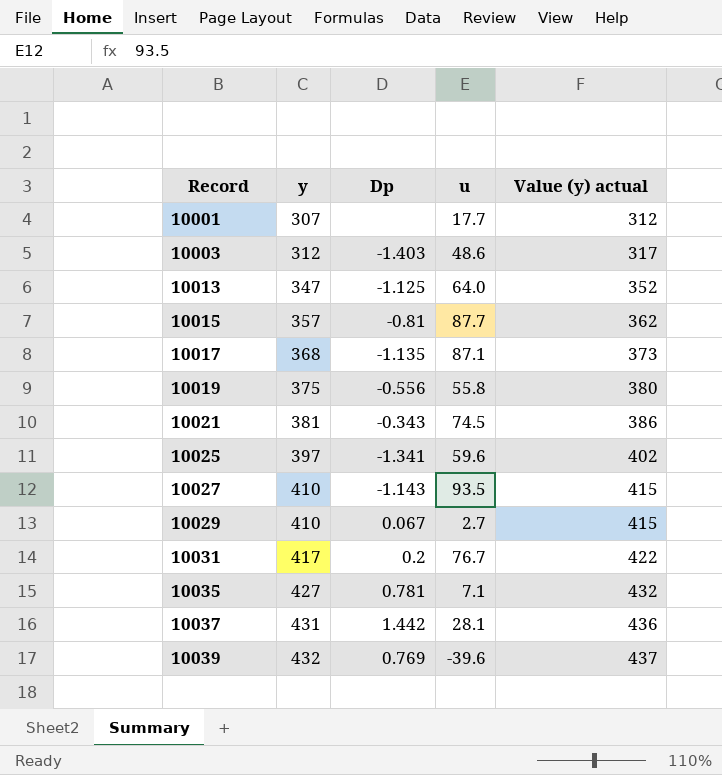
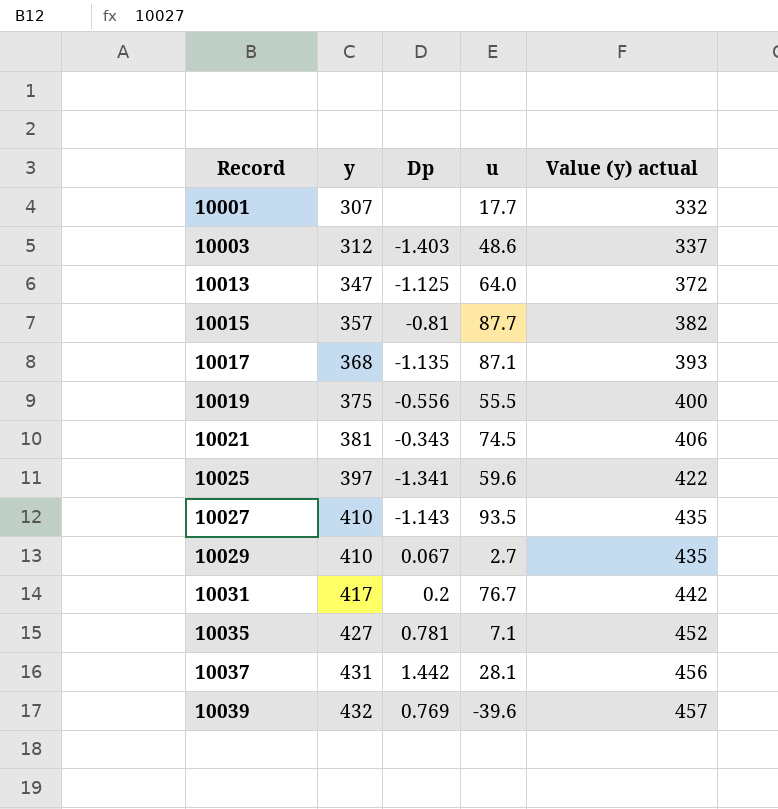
column Value (y) actual | formula: [y] + 5 -> [y] + 25
10019 | u: 55.8 -> 55.5

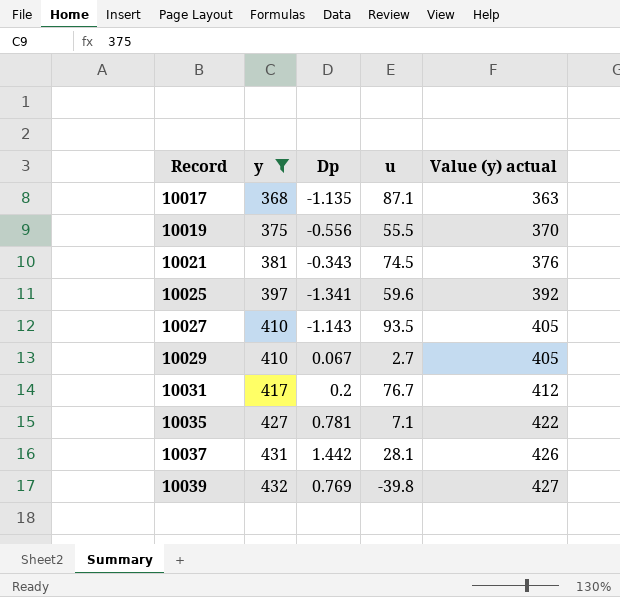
filter: none -> y >= 368
column Value (y) actual | formula: [y] + 25 -> [y] - 5
10039 | u: -39.6 -> -39.8

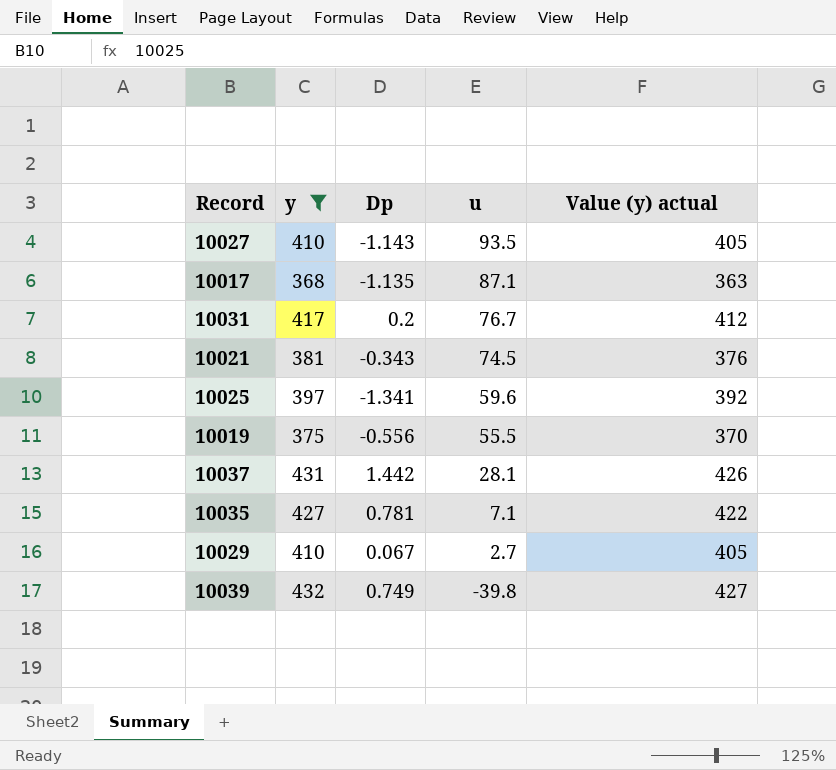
row order: Record ascending -> u descending
10039 | Dp: 0.769 -> 0.749

